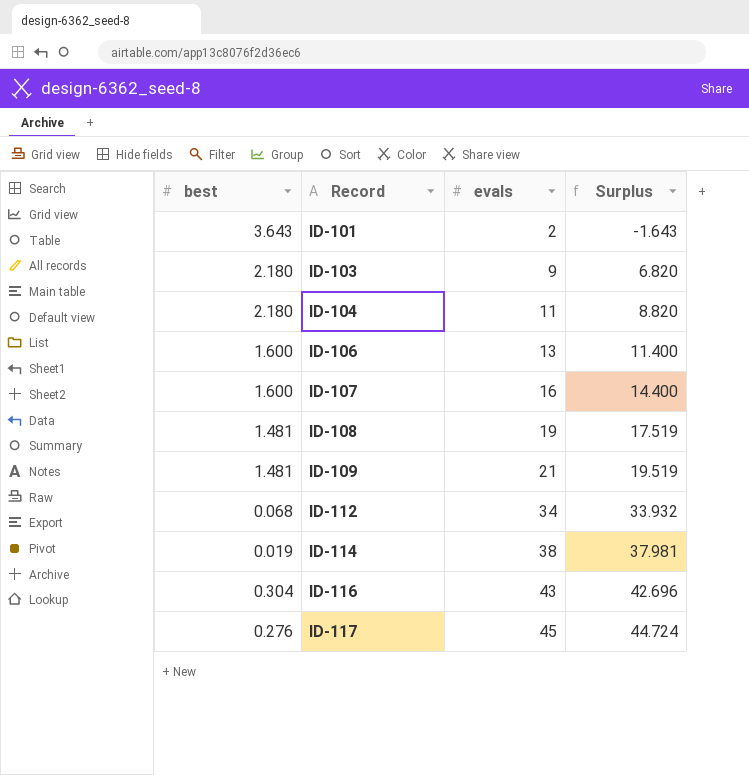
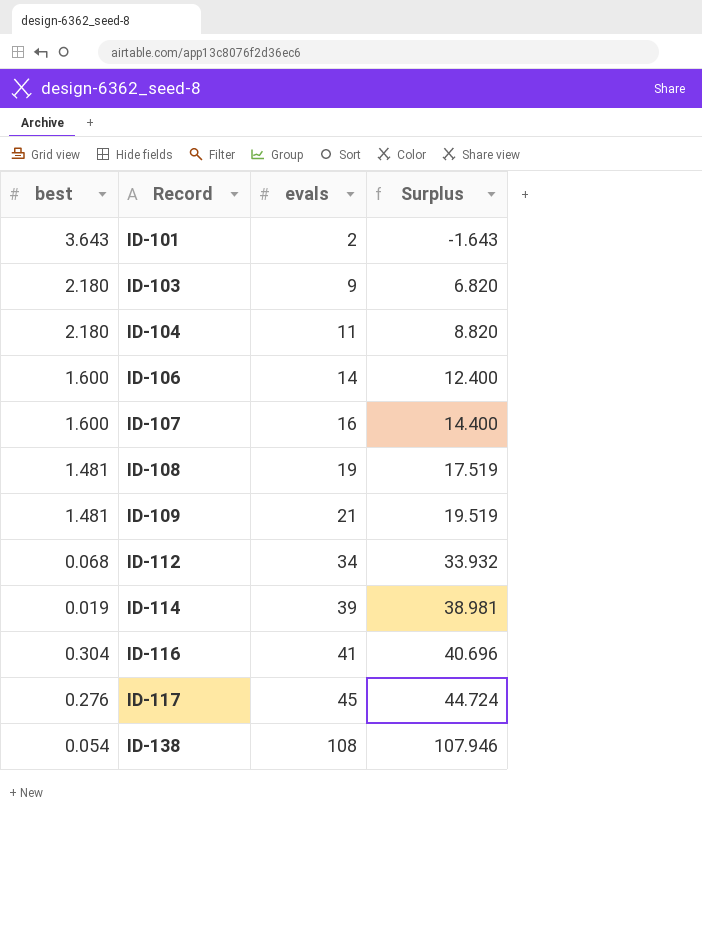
ID-106 | evals: 13 -> 14
ID-106 | Surplus: 11.400 -> 12.400
ID-114 | evals: 38 -> 39
ID-114 | Surplus: 37.981 -> 38.981
ID-116 | evals: 43 -> 41
ID-116 | Surplus: 42.696 -> 40.696
row ID-138: none -> 0.054 | 108 | 107.946

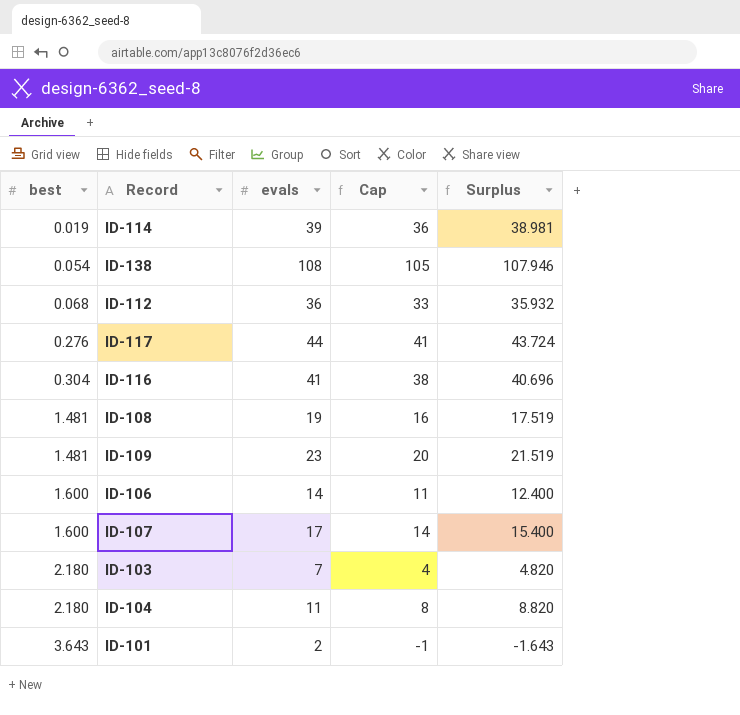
row order: Record ascending -> best ascending
column Cap | formula: none -> [evals] - 3
ID-112 | evals: 34 -> 36
ID-112 | Surplus: 33.932 -> 35.932
ID-117 | evals: 45 -> 44
ID-117 | Surplus: 44.724 -> 43.724
ID-109 | evals: 21 -> 23
ID-109 | Surplus: 19.519 -> 21.519
ID-107 | evals: 16 -> 17
ID-107 | Surplus: 14.400 -> 15.400
ID-103 | evals: 9 -> 7
ID-103 | Surplus: 6.820 -> 4.820

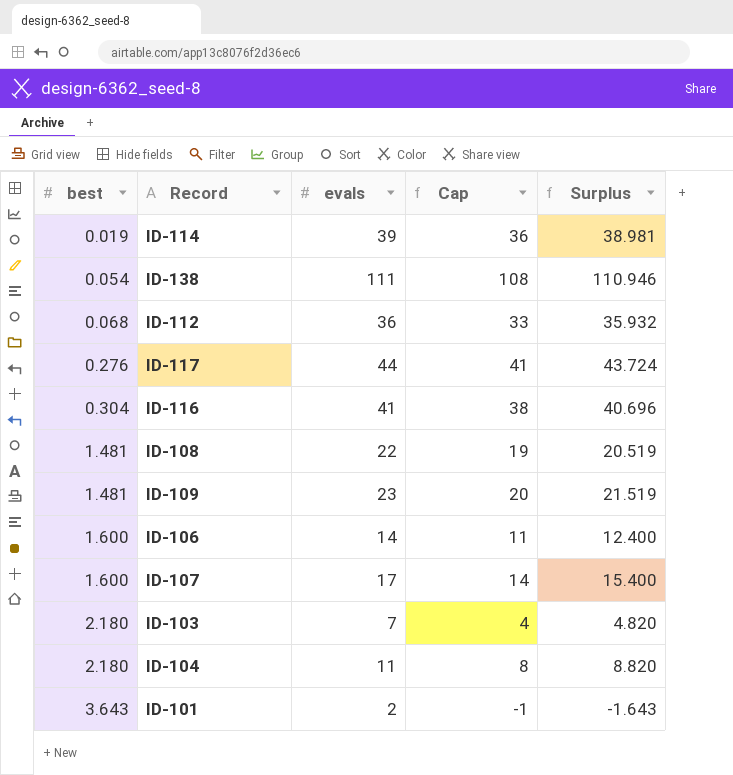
ID-138 | evals: 108 -> 111
ID-138 | Cap: 105 -> 108
ID-138 | Surplus: 107.946 -> 110.946
ID-108 | evals: 19 -> 22
ID-108 | Cap: 16 -> 19
ID-108 | Surplus: 17.519 -> 20.519

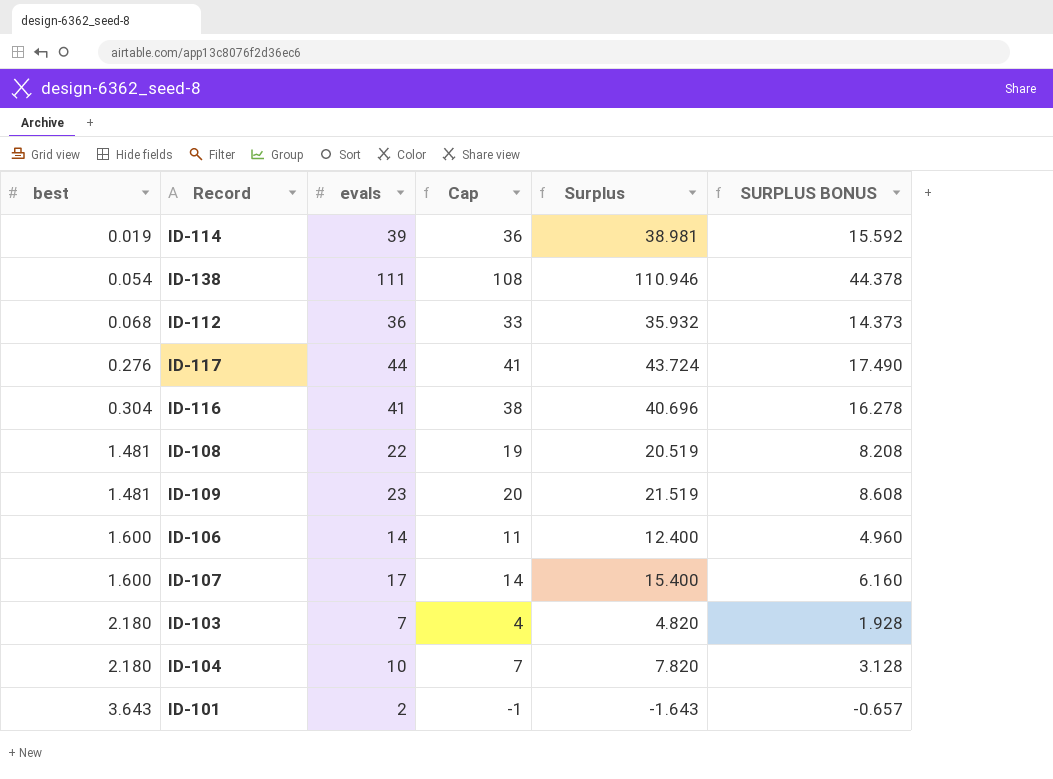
column SURPLUS BONUS | formula: none -> [Surplus] * 0.4
ID-104 | evals: 11 -> 10
ID-104 | Cap: 8 -> 7
ID-104 | Surplus: 8.820 -> 7.820

